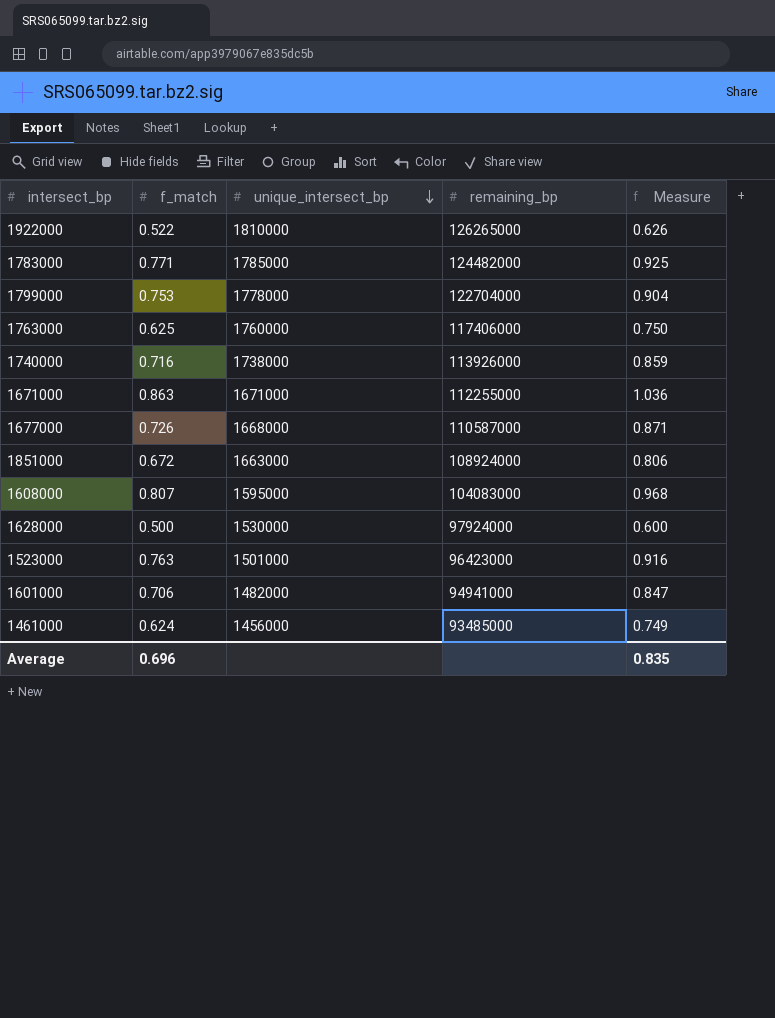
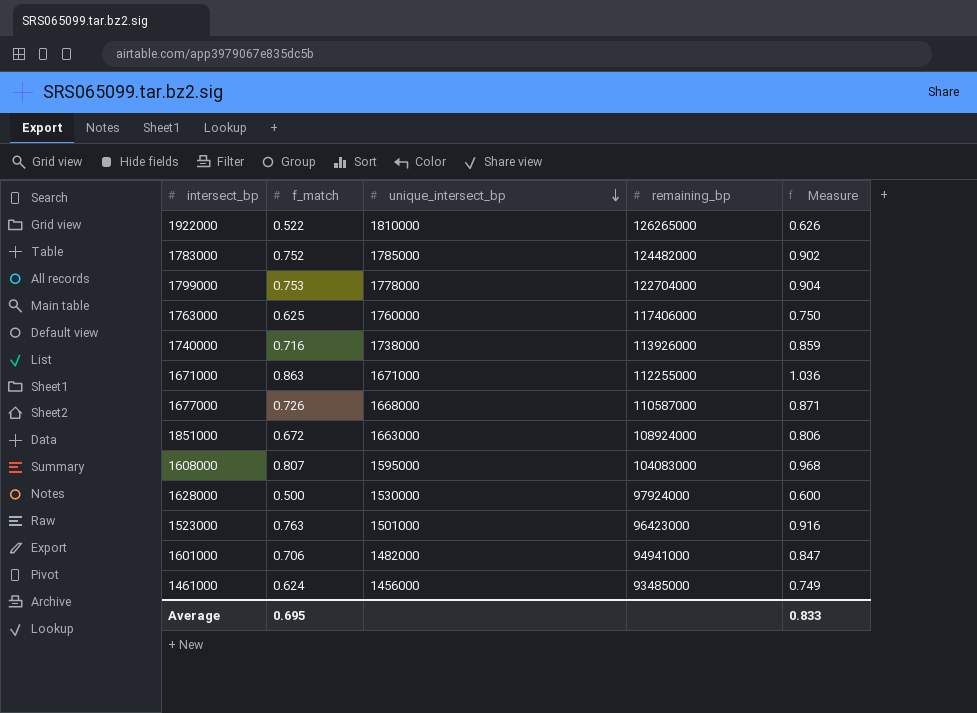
1783000 | f_match: 0.771 -> 0.752
1783000 | Measure: 0.925 -> 0.902
Average | f_match: 0.696 -> 0.695
Average | Measure: 0.835 -> 0.833

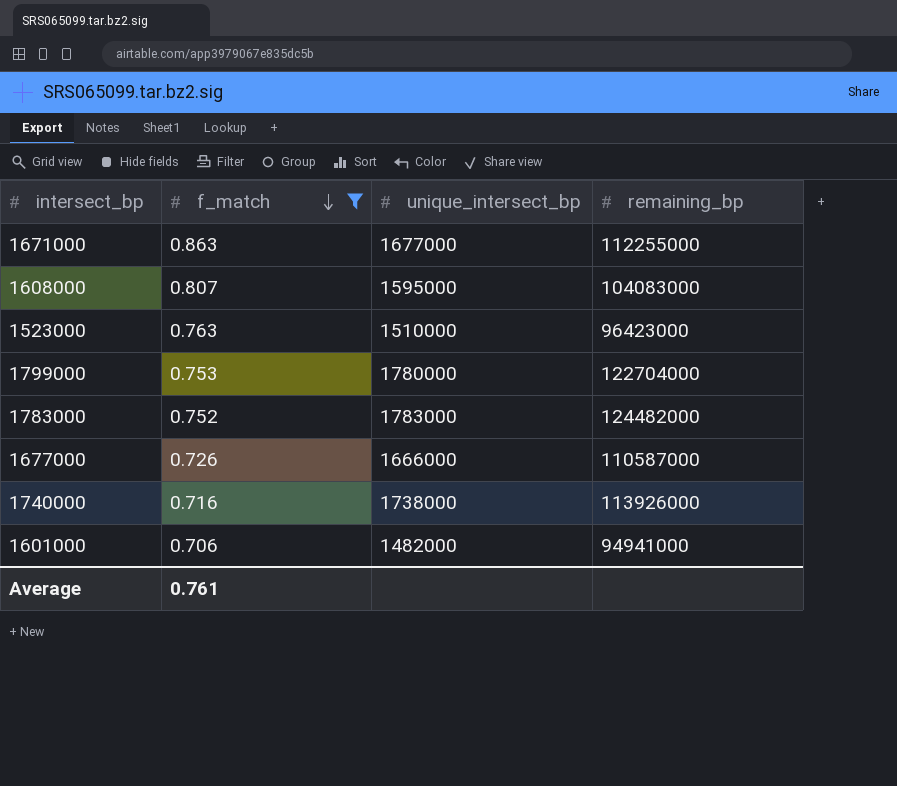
filter: none -> f_match >= 0.706
row order: unique_intersect_bp descending -> f_match descending
column Measure | formula: [f_match] * 1.2 -> none
1671000 | unique_intersect_bp: 1671000 -> 1677000
1523000 | unique_intersect_bp: 1501000 -> 1510000
1799000 | unique_intersect_bp: 1778000 -> 1780000
1783000 | unique_intersect_bp: 1785000 -> 1783000
1677000 | unique_intersect_bp: 1668000 -> 1666000
Average | f_match: 0.695 -> 0.761

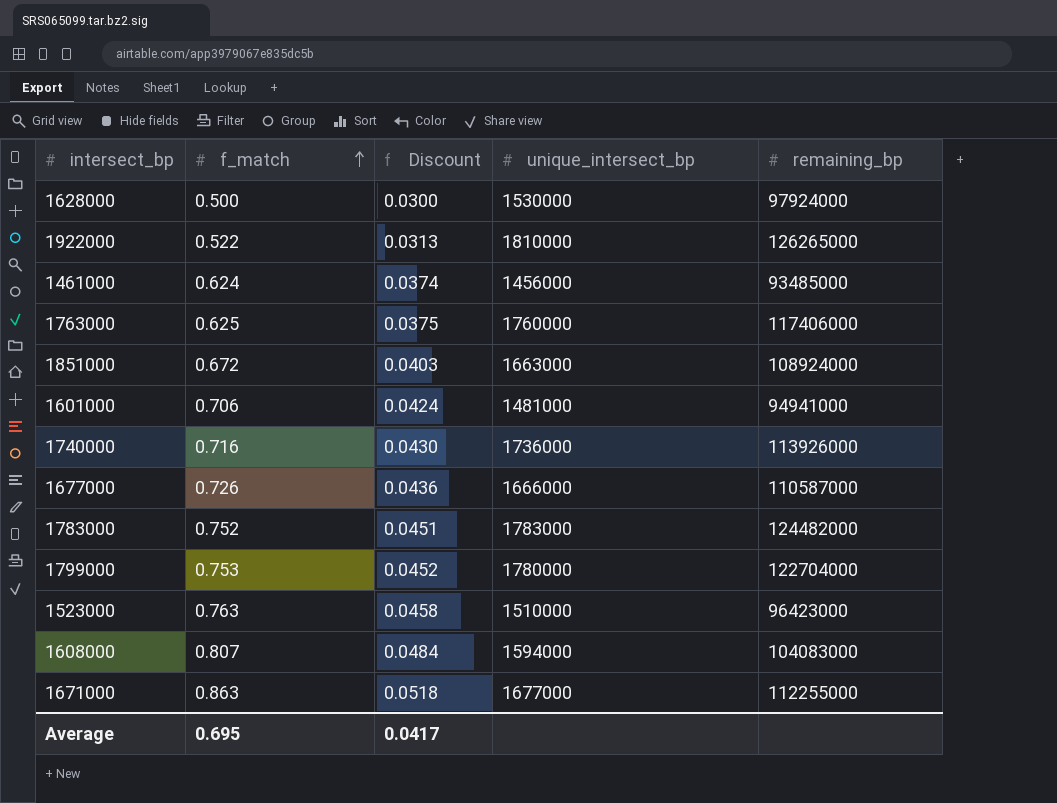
filter: f_match >= 0.706 -> none
row order: f_match descending -> f_match ascending
column Discount | formula: none -> [f_match] * 0.06
1601000 | unique_intersect_bp: 1482000 -> 1481000
1740000 | unique_intersect_bp: 1738000 -> 1736000
1608000 | unique_intersect_bp: 1595000 -> 1594000
Average | f_match: 0.761 -> 0.695

